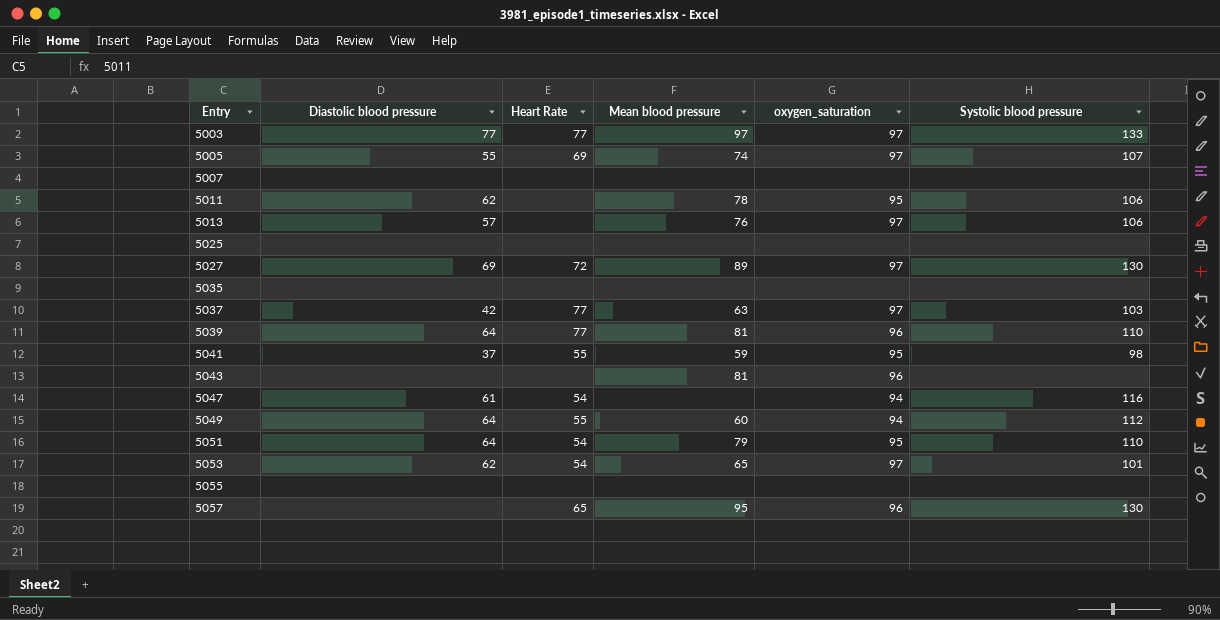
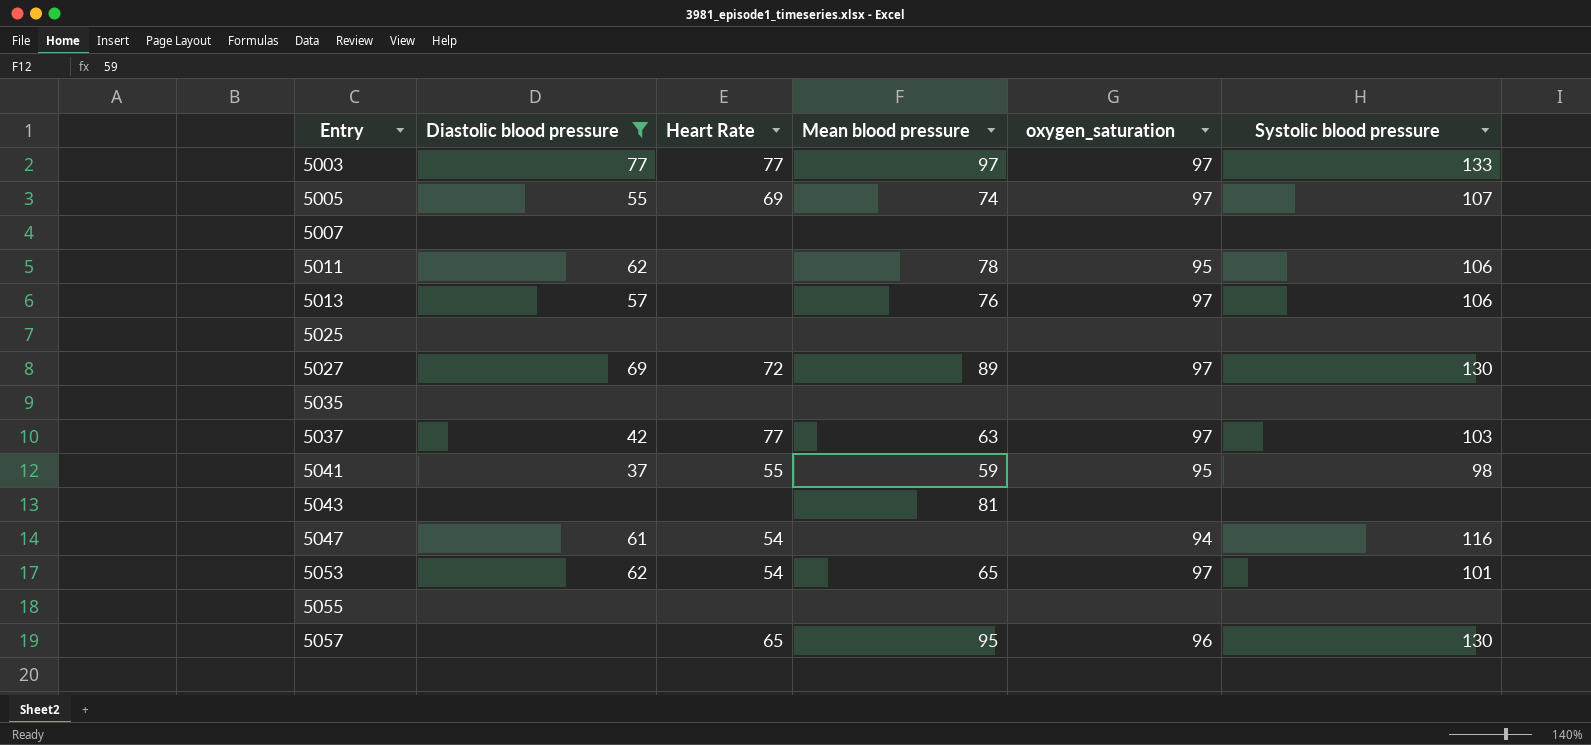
filter: none -> Diastolic blood pressure != 64
5043 | oxygen_saturation: 96 -> none

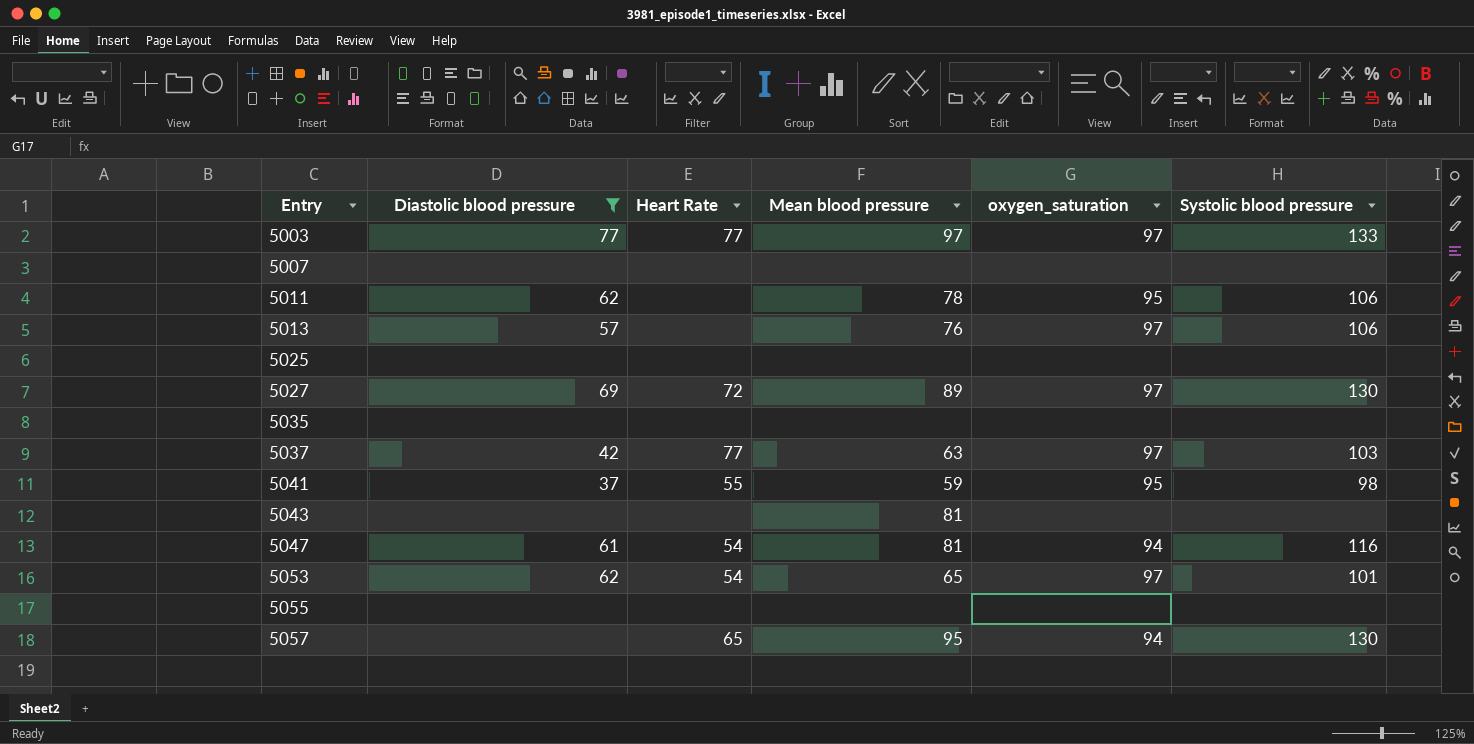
row 5005: 55 | 69 | 74 | 97 | 107 -> none
5047 | Mean blood pressure: none -> 81
5057 | oxygen_saturation: 96 -> 94

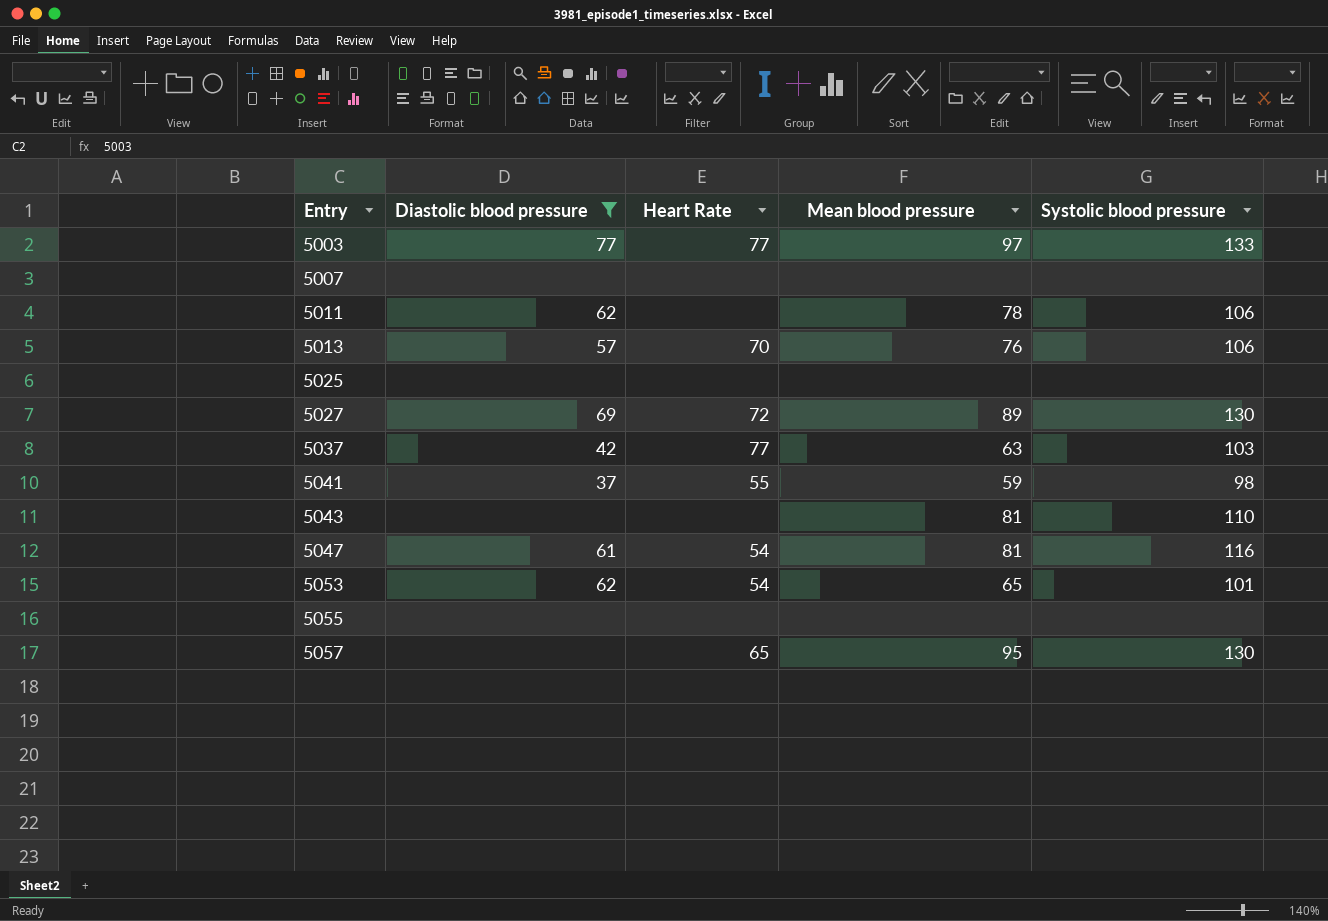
column oxygen_saturation | position: 5 -> none
row 5035: none | none | none | none | none -> none
5013 | Heart Rate: none -> 70
5043 | Systolic blood pressure: none -> 110

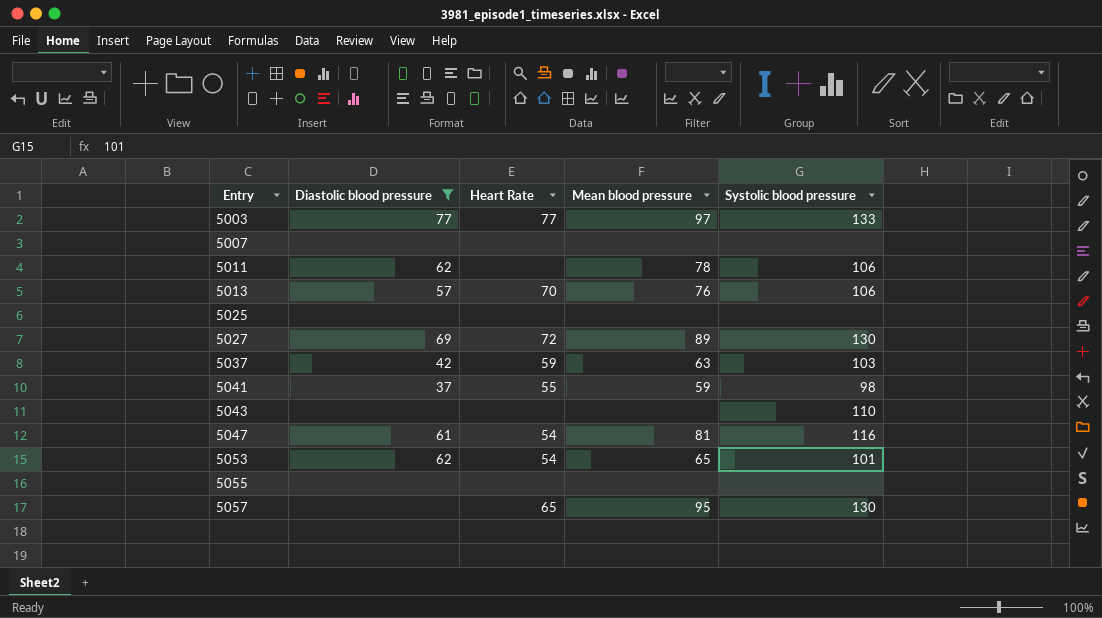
5037 | Heart Rate: 77 -> 59
5043 | Mean blood pressure: 81 -> none

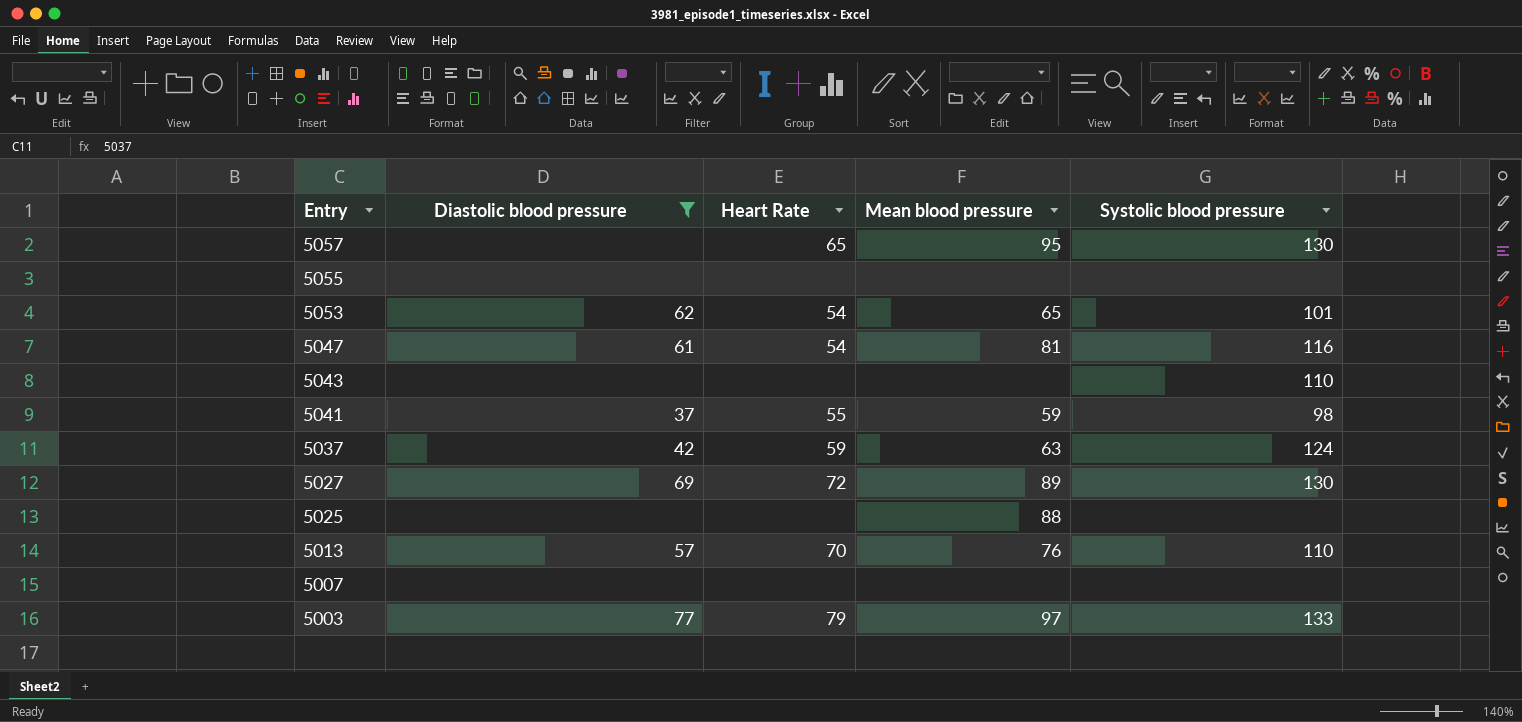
row order: Entry ascending -> Entry descending
row 5011: 62 | none | 78 | 106 -> none
5037 | Systolic blood pressure: 103 -> 124
5025 | Mean blood pressure: none -> 88
5013 | Systolic blood pressure: 106 -> 110
5003 | Heart Rate: 77 -> 79

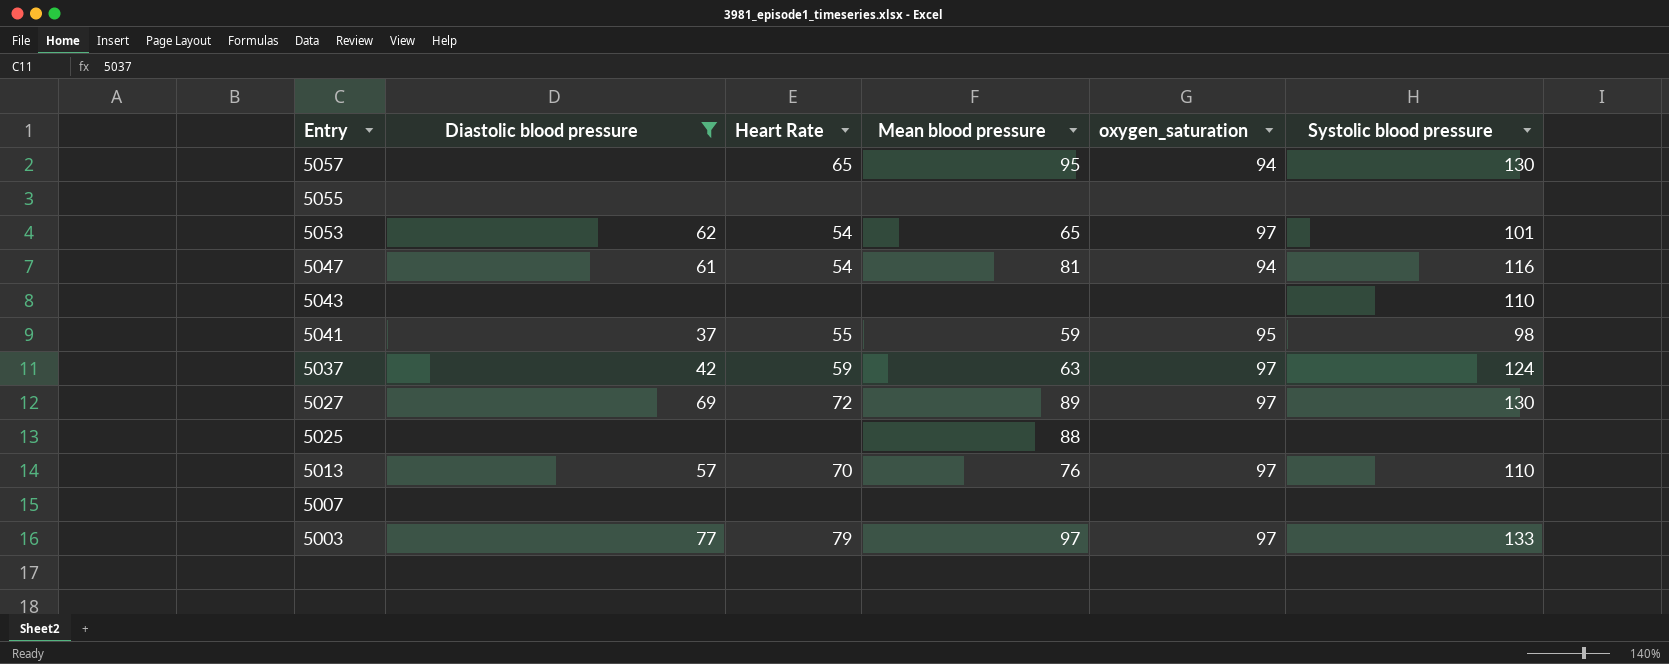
column oxygen_saturation | position: none -> 5

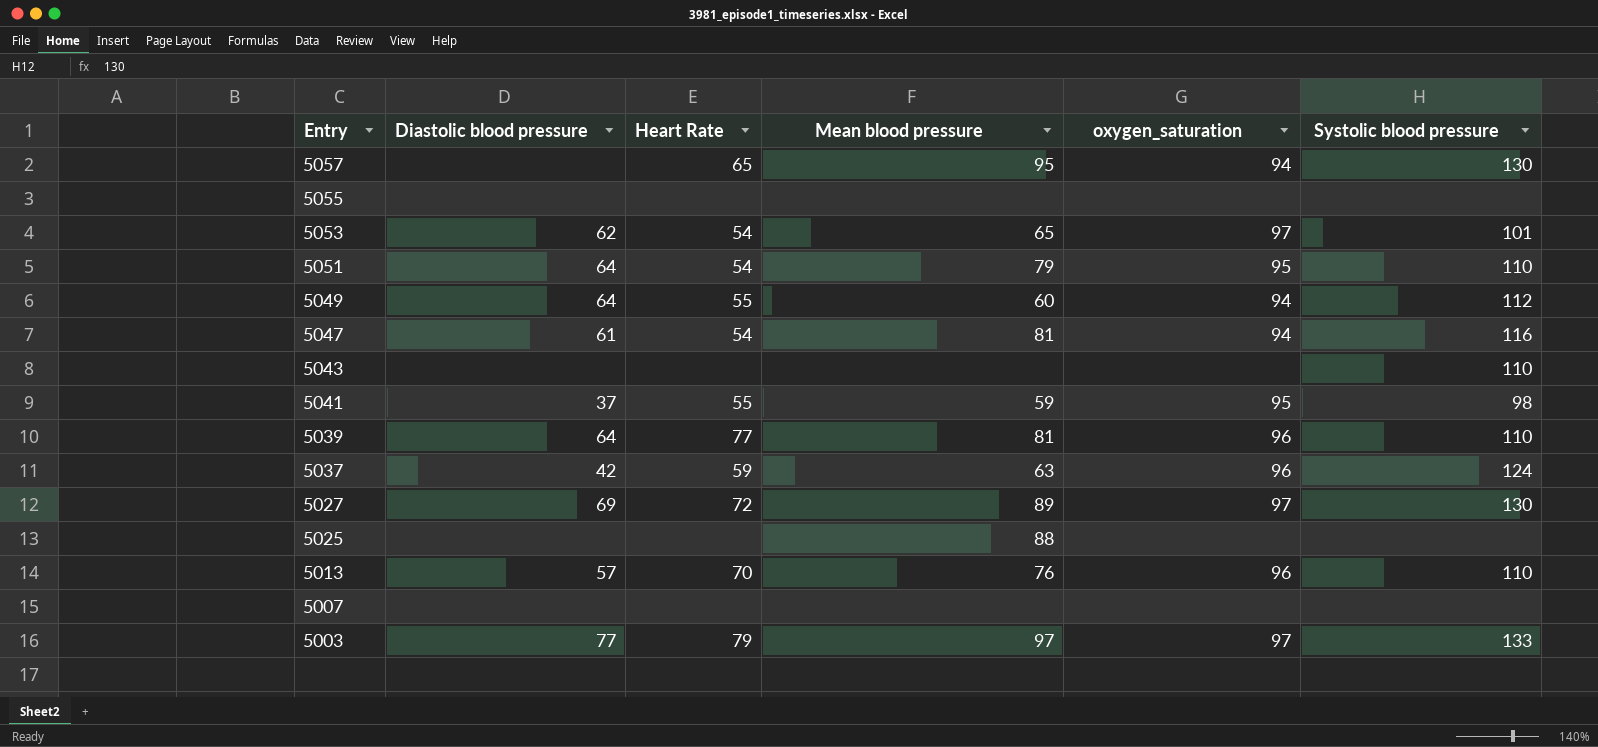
filter: Diastolic blood pressure != 64 -> none
5037 | oxygen_saturation: 97 -> 96
5013 | oxygen_saturation: 97 -> 96

